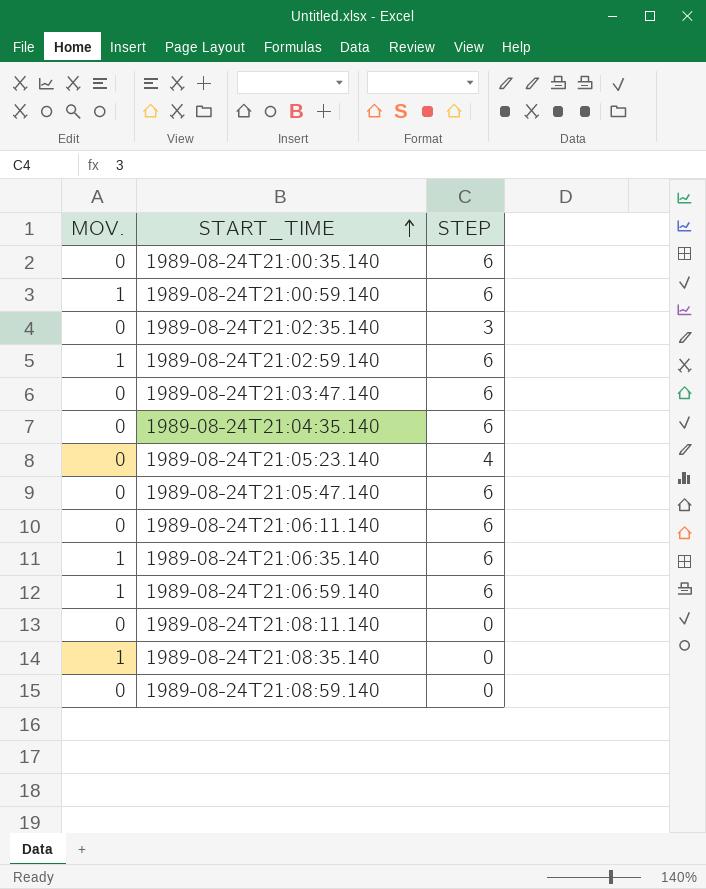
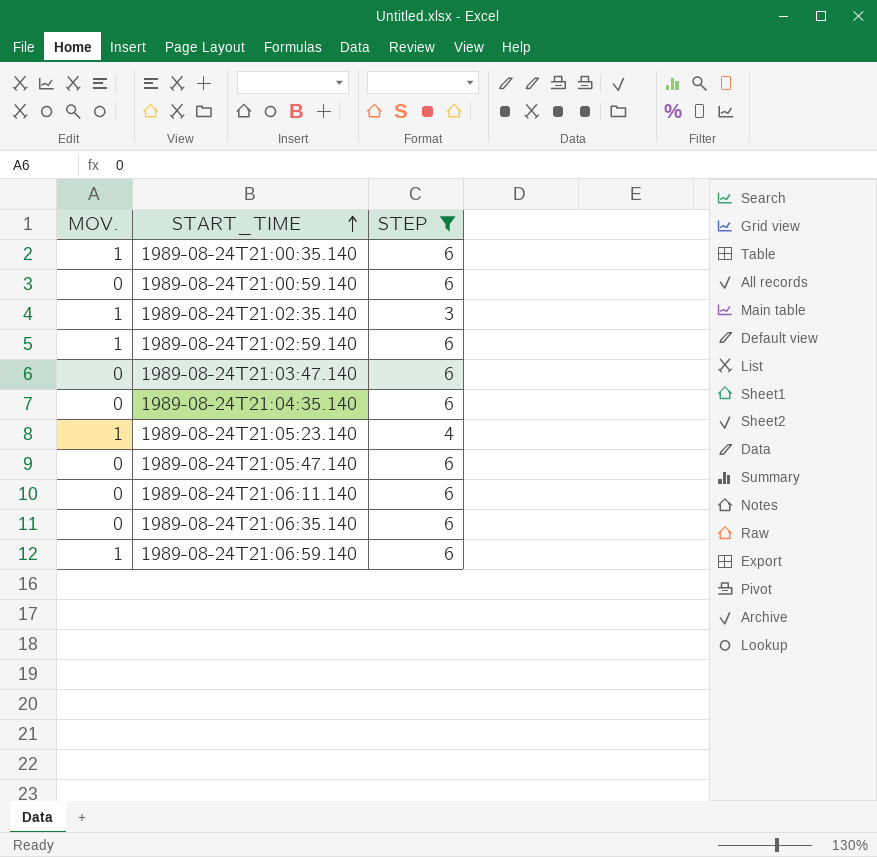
filter: none -> STEP != 0
1989-08-24T21:00:35.140 | MOV.: 0 -> 1
1989-08-24T21:00:59.140 | MOV.: 1 -> 0
1989-08-24T21:02:35.140 | MOV.: 0 -> 1
1989-08-24T21:05:23.140 | MOV.: 0 -> 1
1989-08-24T21:06:35.140 | MOV.: 1 -> 0

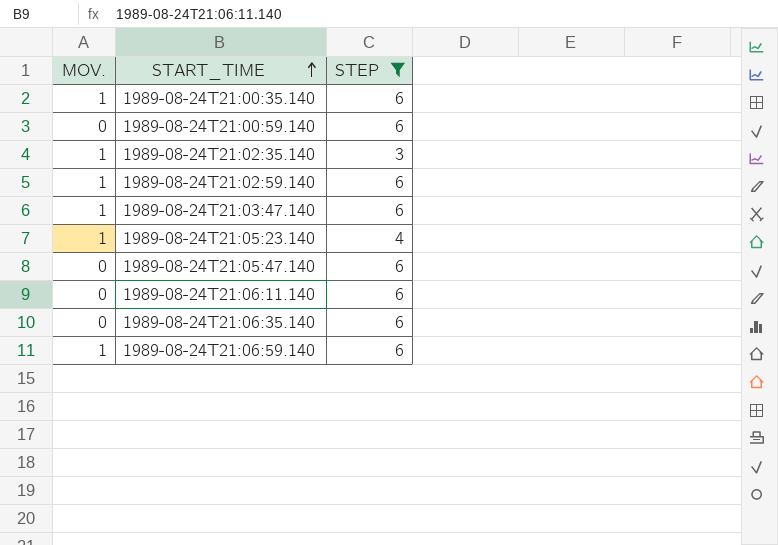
row 1989-08-24T21:04:35.140: 0 | 6 -> none
1989-08-24T21:03:47.140 | MOV.: 0 -> 1

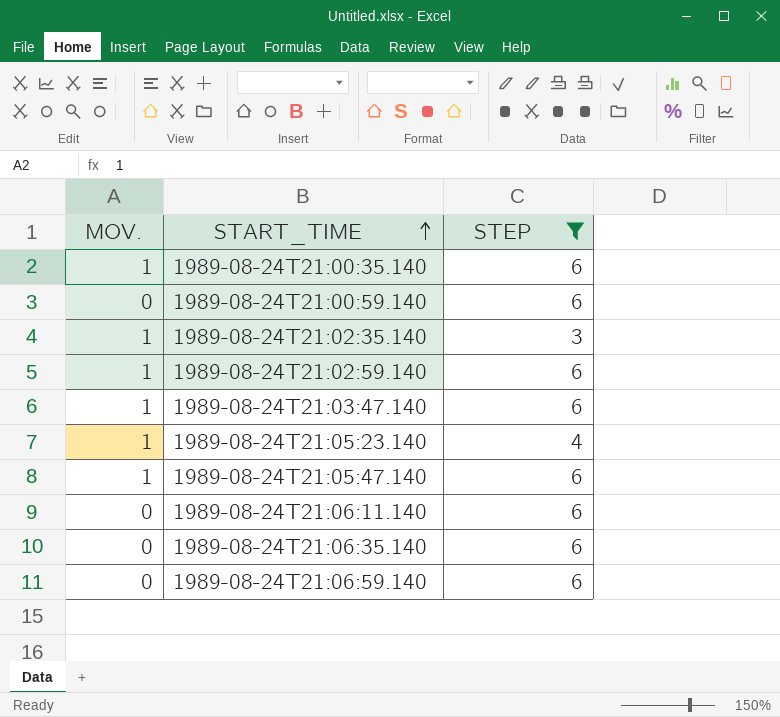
1989-08-24T21:05:47.140 | MOV.: 0 -> 1
1989-08-24T21:06:59.140 | MOV.: 1 -> 0

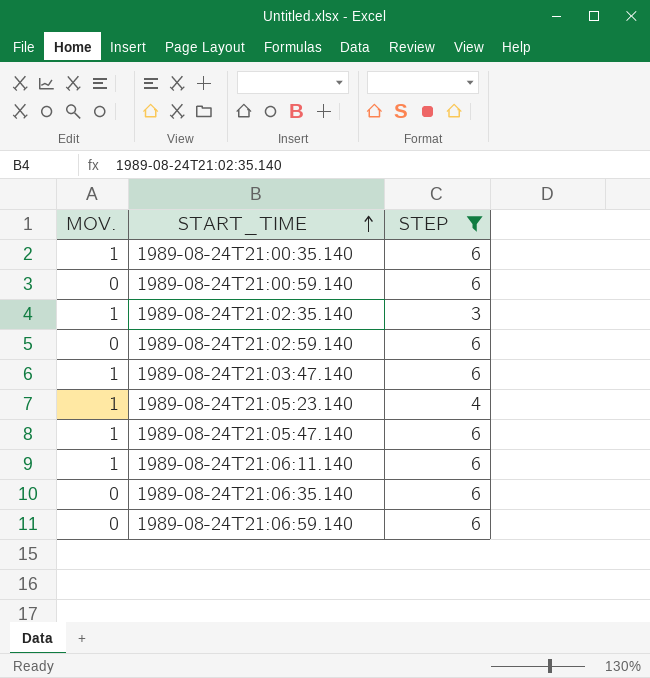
1989-08-24T21:02:59.140 | MOV.: 1 -> 0
1989-08-24T21:06:11.140 | MOV.: 0 -> 1

